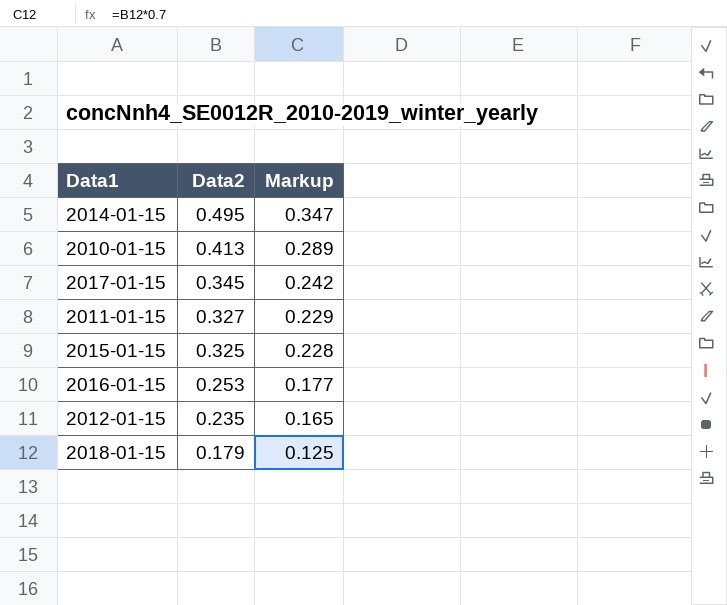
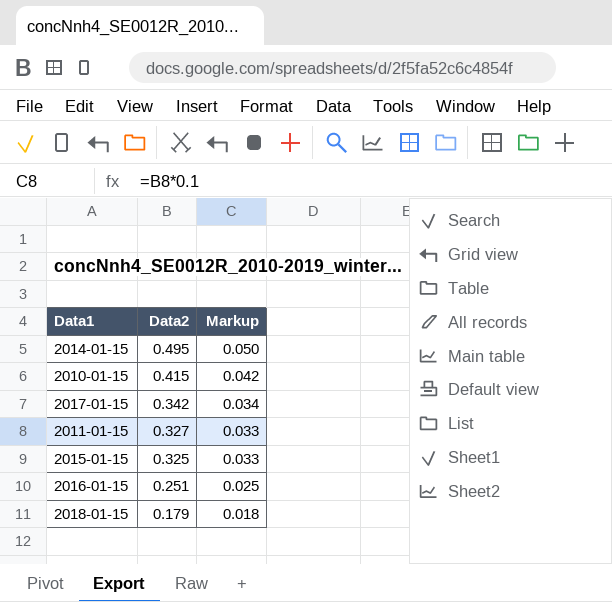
column Markup | formula: [Data2] * 0.7 -> [Data2] * 0.1
row 2012-01-15: 0.235 | 0.165 -> none
2010-01-15 | Data2: 0.413 -> 0.415
2017-01-15 | Data2: 0.345 -> 0.342
2016-01-15 | Data2: 0.253 -> 0.251

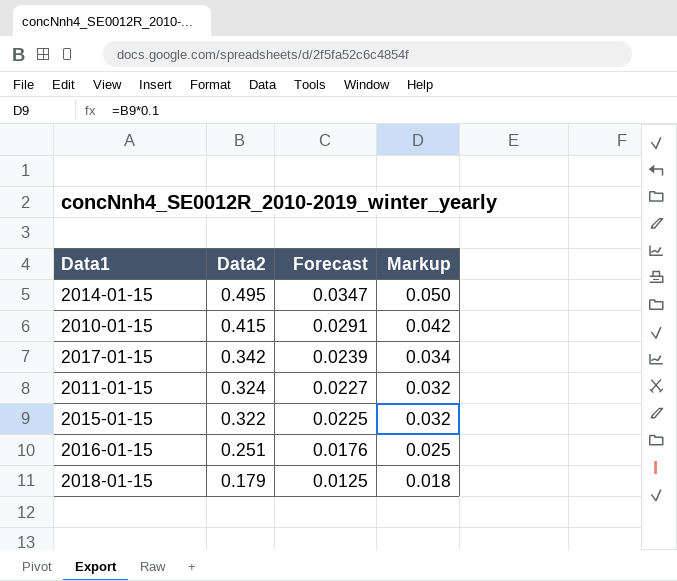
column Forecast | formula: none -> [Data2] * 0.07
2011-01-15 | Data2: 0.327 -> 0.324
2011-01-15 | Markup: 0.033 -> 0.032
2015-01-15 | Data2: 0.325 -> 0.322
2015-01-15 | Markup: 0.033 -> 0.032

